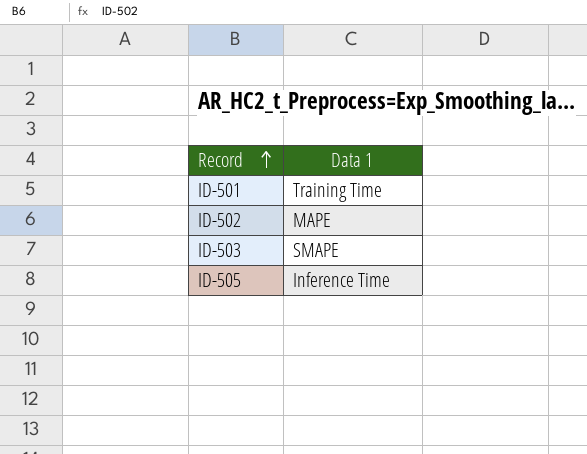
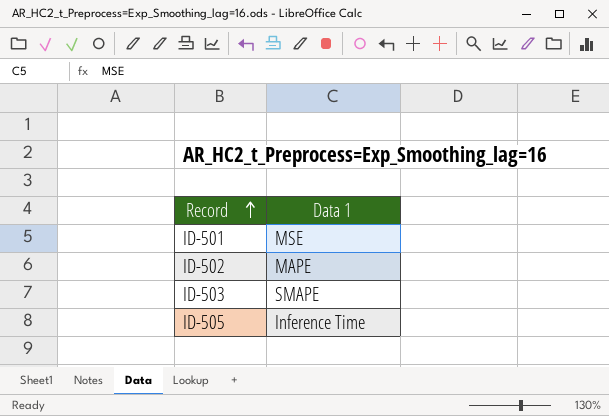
ID-501 | Data 1: Training Time -> MSE

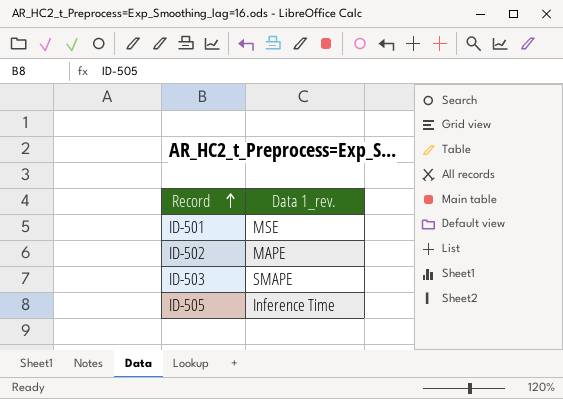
column name: Data 1 -> Data 1_rev.

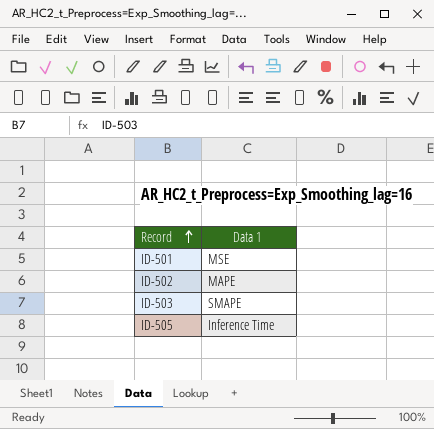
column name: Data 1_rev. -> Data 1

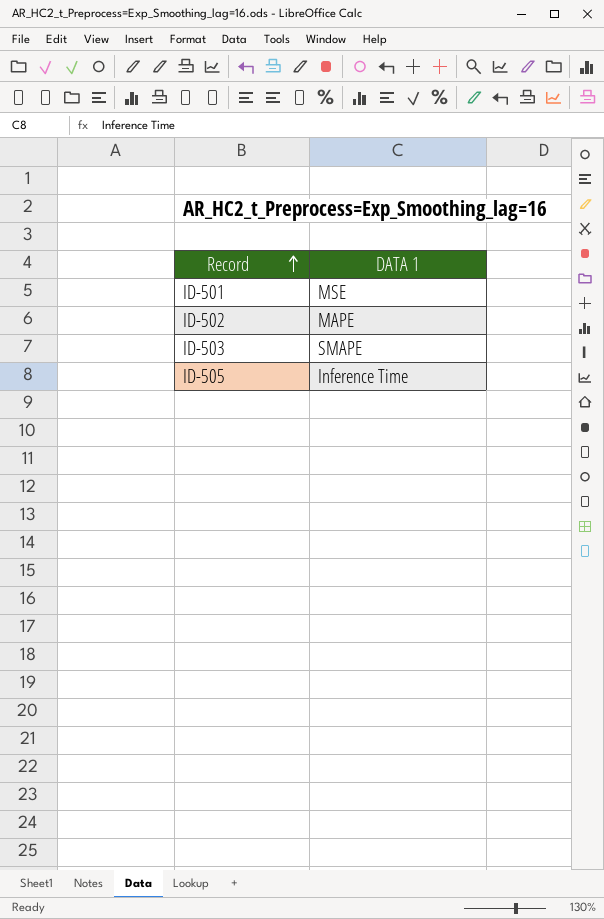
column name: Data 1 -> DATA 1

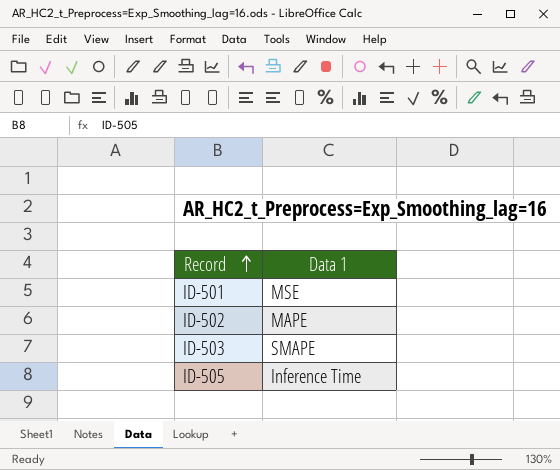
column name: DATA 1 -> Data 1

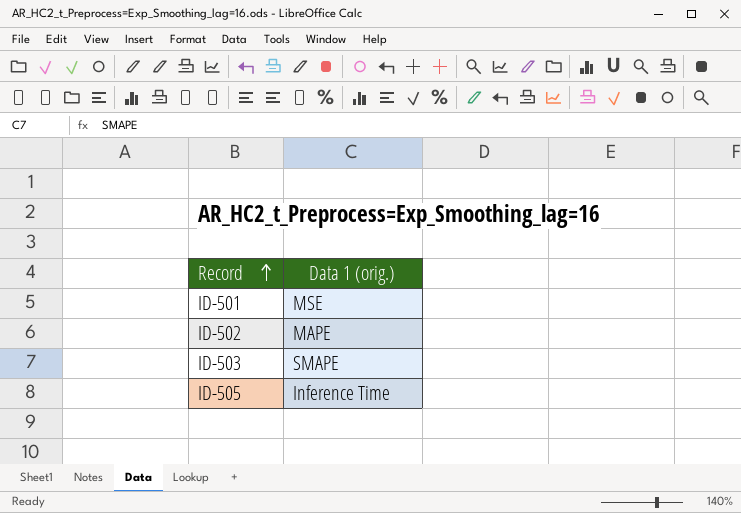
column name: Data 1 -> Data 1 (orig.)

